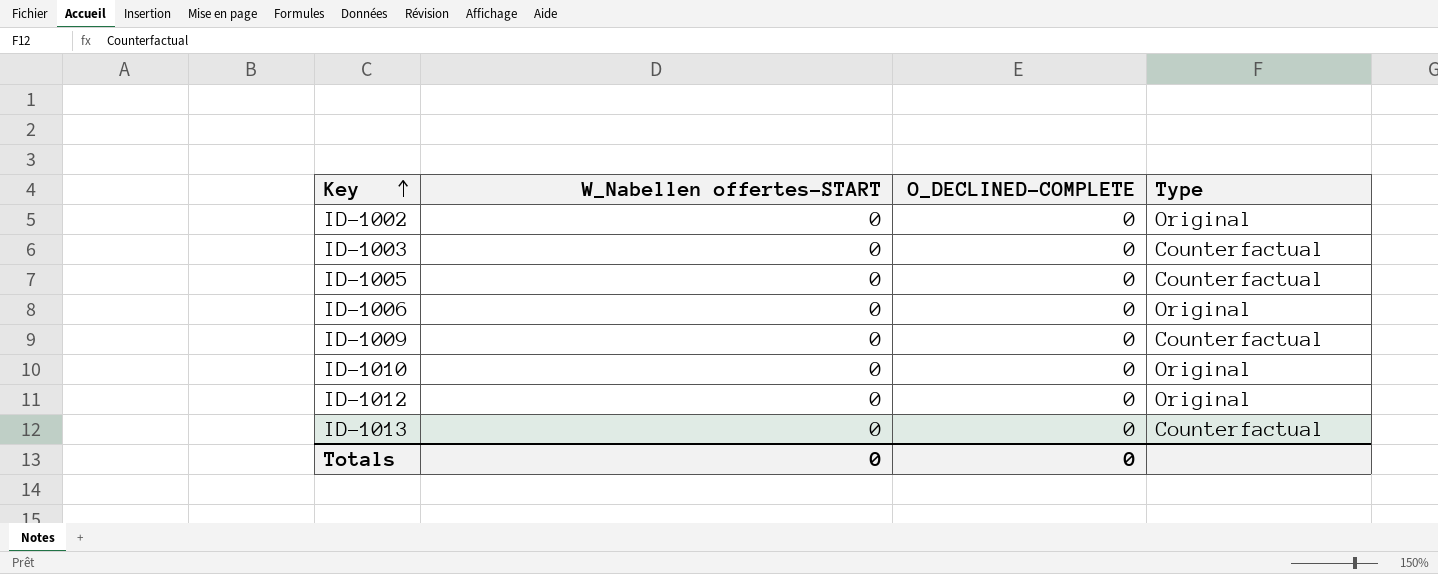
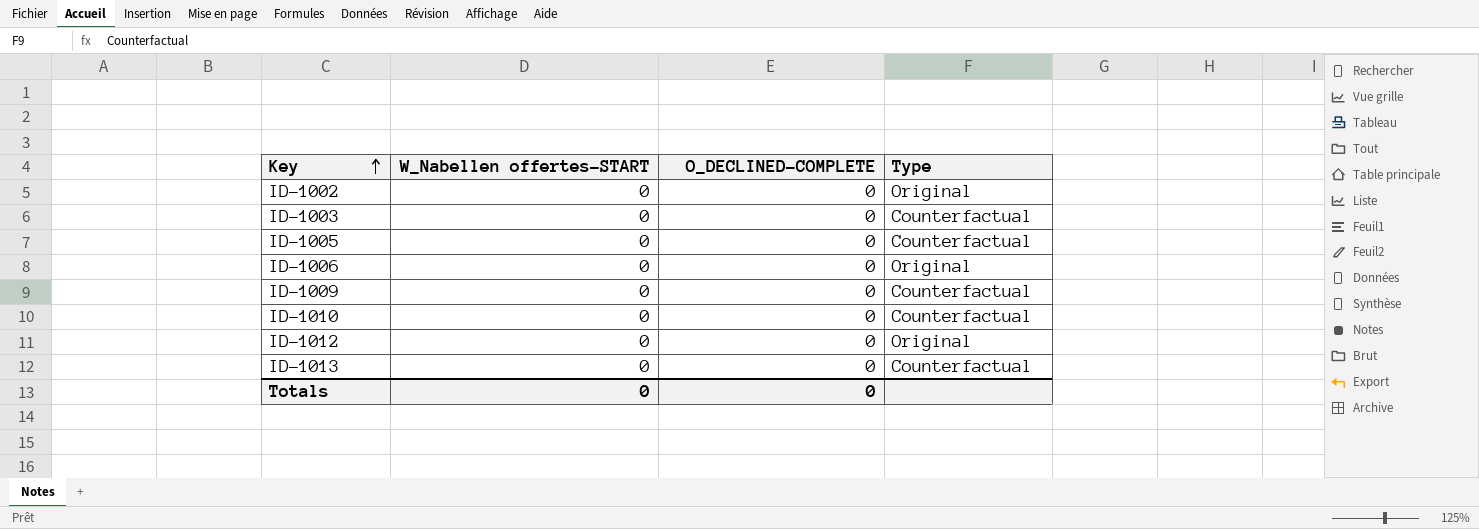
ID-1010 | Type: Original -> Counterfactual

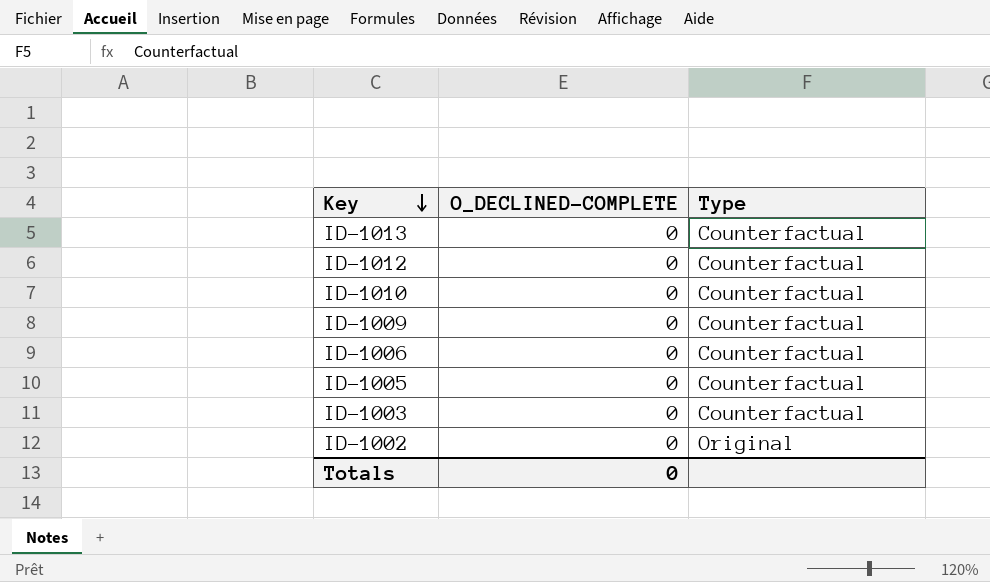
row order: Key ascending -> Key descending
column W_Nabellen offertes-START | position: 2 -> none
ID-1012 | Type: Original -> Counterfactual
ID-1006 | Type: Original -> Counterfactual

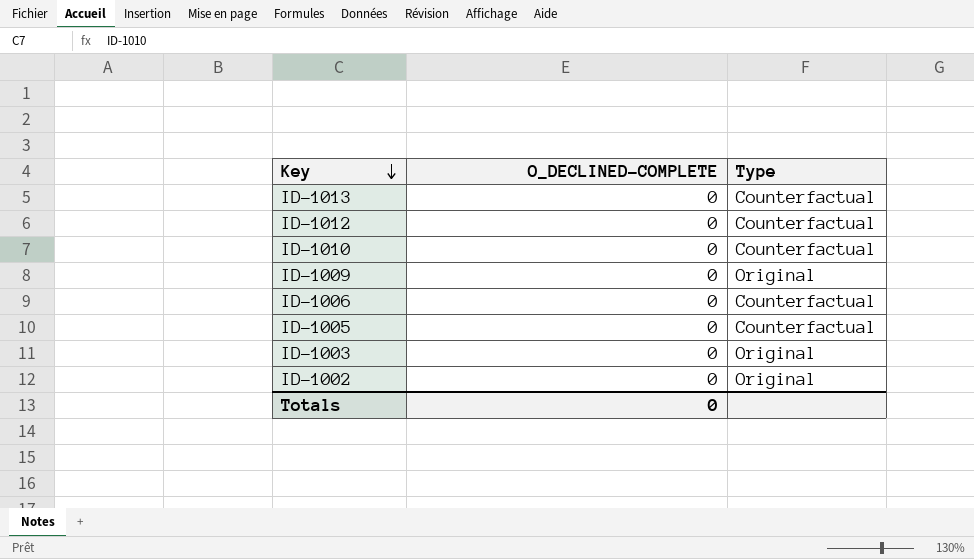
ID-1009 | Type: Counterfactual -> Original
ID-1003 | Type: Counterfactual -> Original

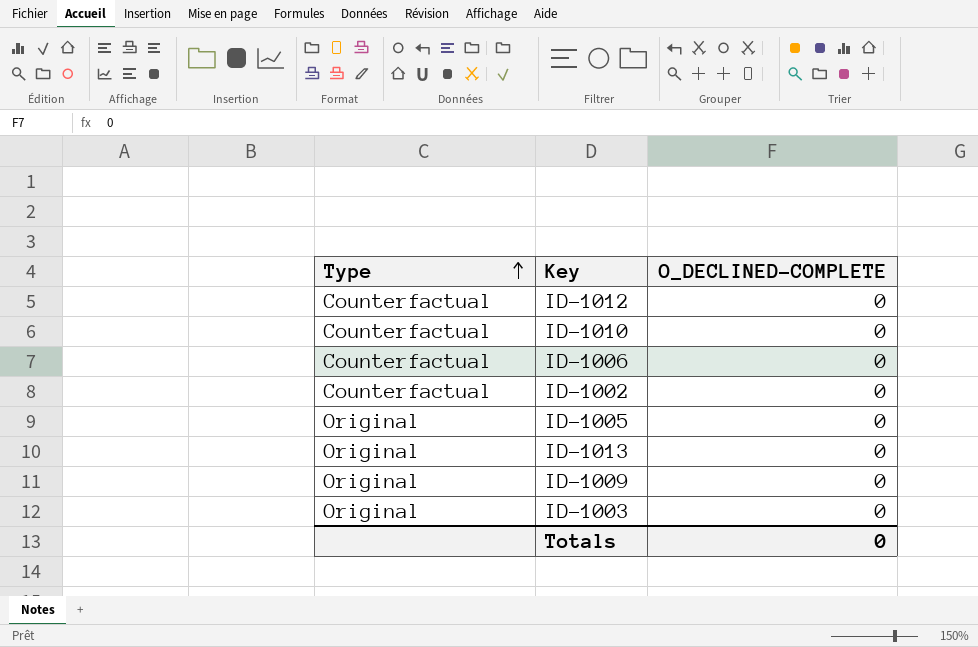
row order: Key descending -> Type ascending
column Type | position: 3 -> 1
ID-1002 | Type: Original -> Counterfactual
ID-1005 | Type: Counterfactual -> Original
ID-1013 | Type: Counterfactual -> Original

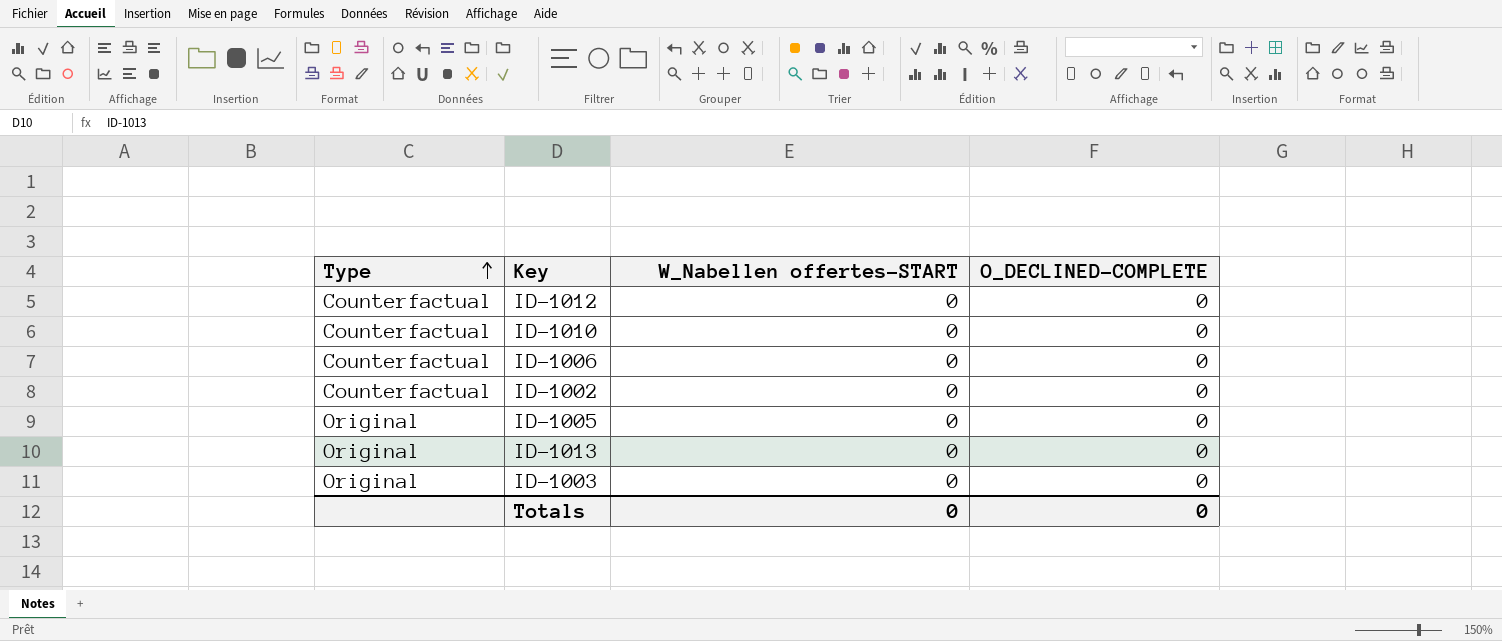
column W_Nabellen offertes-START | position: none -> 3
row ID-1009: Original | 0 -> none

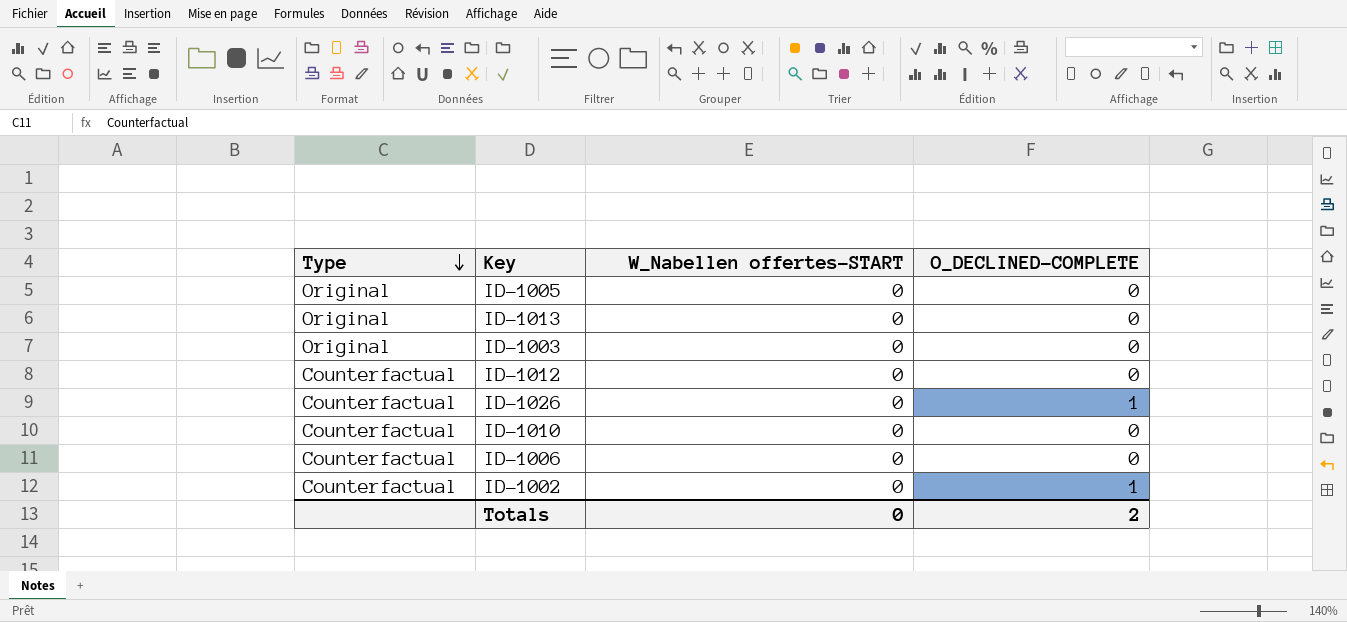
row order: Type ascending -> Type descending
row ID-1026: none -> Counterfactual | 0 | 1
ID-1002 | O_DECLINED-COMPLETE: 0 -> 1
Totals | O_DECLINED-COMPLETE: 0 -> 2

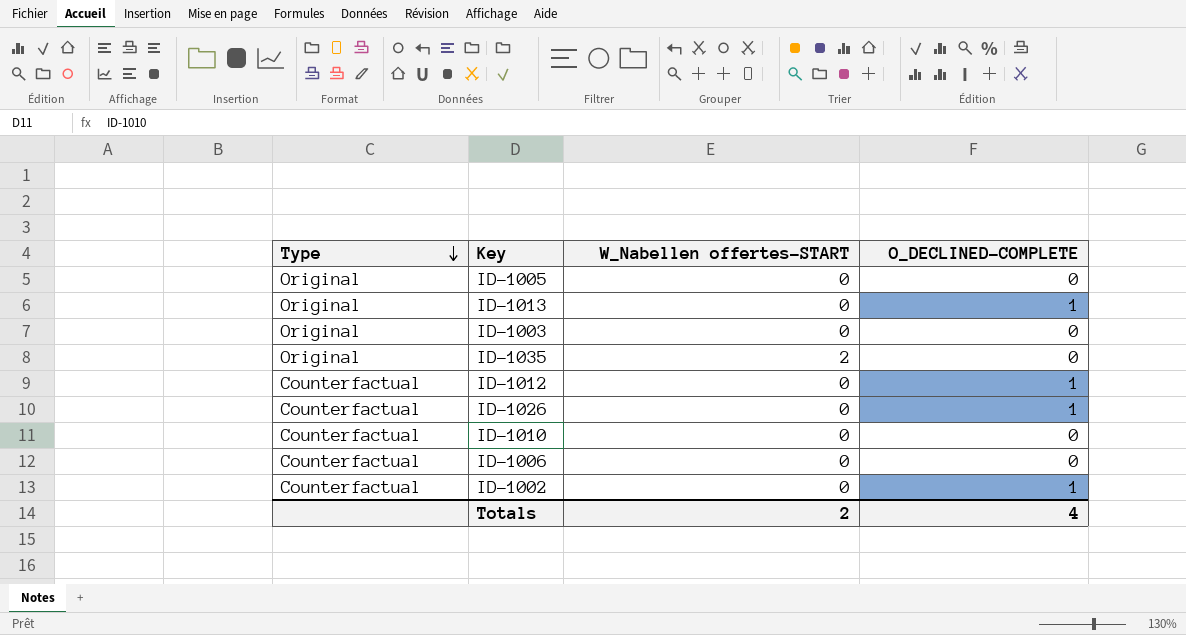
ID-1013 | O_DECLINED-COMPLETE: 0 -> 1
row ID-1035: none -> Original | 2 | 0
ID-1012 | O_DECLINED-COMPLETE: 0 -> 1
Totals | W_Nabellen offertes-START: 0 -> 2
Totals | O_DECLINED-COMPLETE: 2 -> 4

